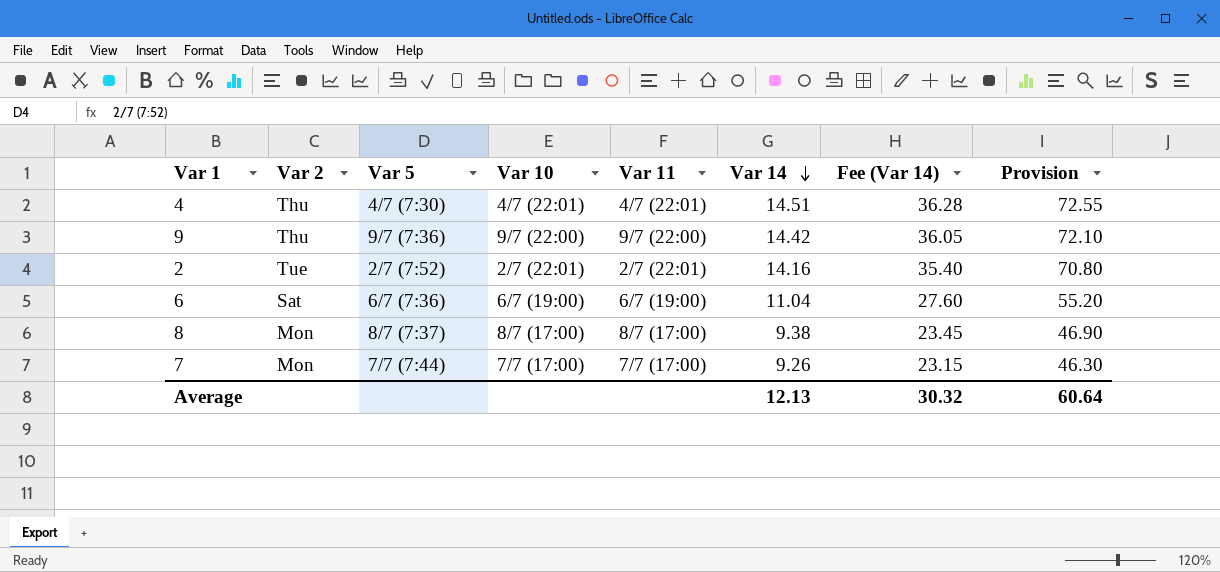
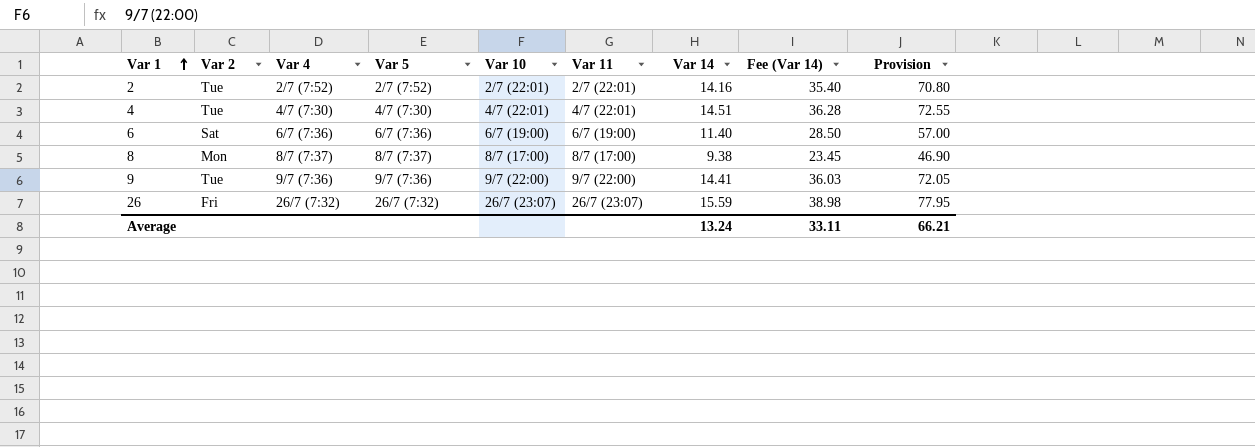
row order: Var 14 descending -> Var 1 ascending
column Var 4 | position: none -> 3
row 7: Mon | 7/7 (7:44) | 7/7 (17:00) | 7/7 (17:00) | 9.26 | 23.15 | 46.30 -> none
4 | Var 2: Thu -> Tue
6 | Var 14: 11.04 -> 11.40
6 | Fee (Var 14): 27.60 -> 28.50
6 | Provision: 55.20 -> 57.00
9 | Var 2: Thu -> Tue
9 | Var 14: 14.42 -> 14.41
9 | Fee (Var 14): 36.05 -> 36.03
9 | Provision: 72.10 -> 72.05
row 26: none -> Fri | 26/7 (7:32) | 26/7 (7:32) | 26/7 (23:07) | 26/7 (23:07) | 15.59 | 38.98 | 77.95
Average | Var 14: 12.13 -> 13.24
Average | Fee (Var 14): 30.32 -> 33.11
Average | Provision: 60.64 -> 66.21

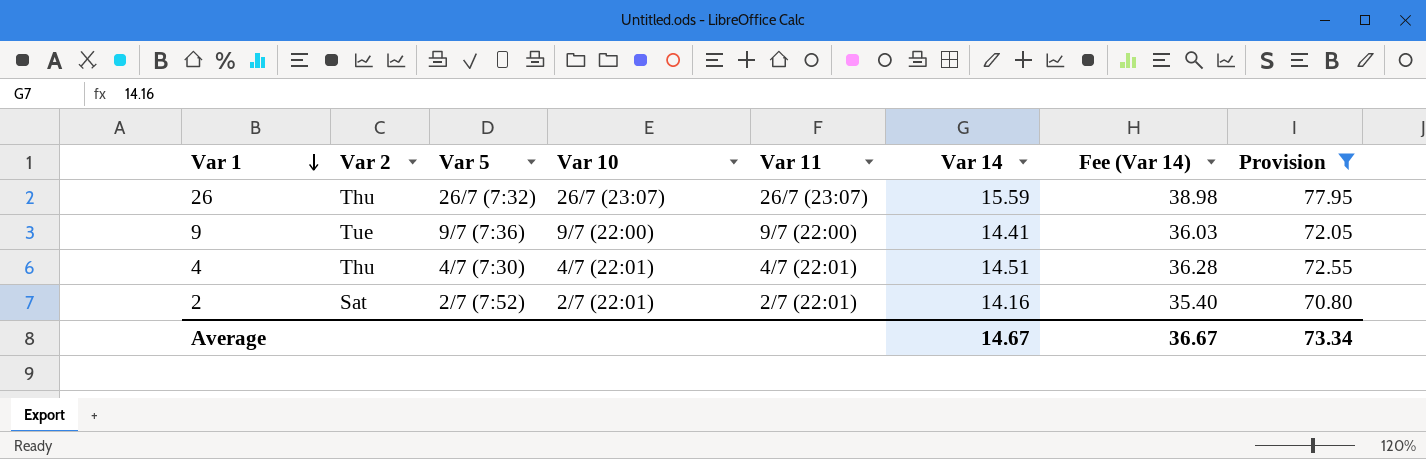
filter: none -> Provision >= 70.80
row order: Var 1 ascending -> Var 1 descending
column Var 4 | position: 3 -> none
26 | Var 2: Fri -> Thu
4 | Var 2: Tue -> Thu
2 | Var 2: Tue -> Sat
Average | Var 14: 13.24 -> 14.67
Average | Fee (Var 14): 33.11 -> 36.67
Average | Provision: 66.21 -> 73.34

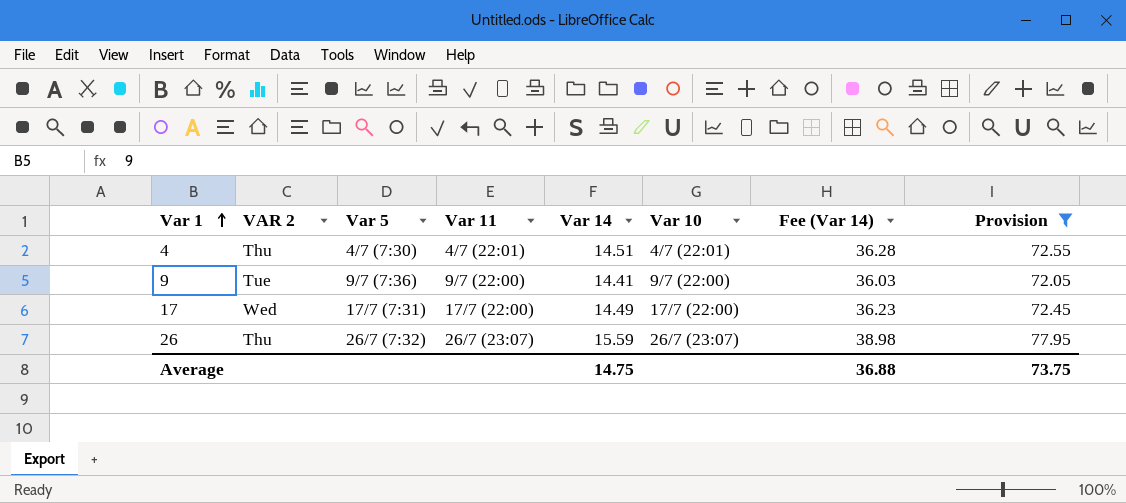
row order: Var 1 descending -> Var 1 ascending
column name: Var 2 -> VAR 2
column Var 10 | position: 4 -> 6
row 2: Sat | 2/7 (7:52) | 2/7 (22:01) | 2/7 (22:01) | 14.16 | 35.40 | 70.80 -> none
row 17: none -> Wed | 17/7 (7:31) | 17/7 (22:00) | 14.49 | 17/7 (22:00) | 36.23 | 72.45
Average | Var 14: 14.67 -> 14.75
Average | Fee (Var 14): 36.67 -> 36.88
Average | Provision: 73.34 -> 73.75

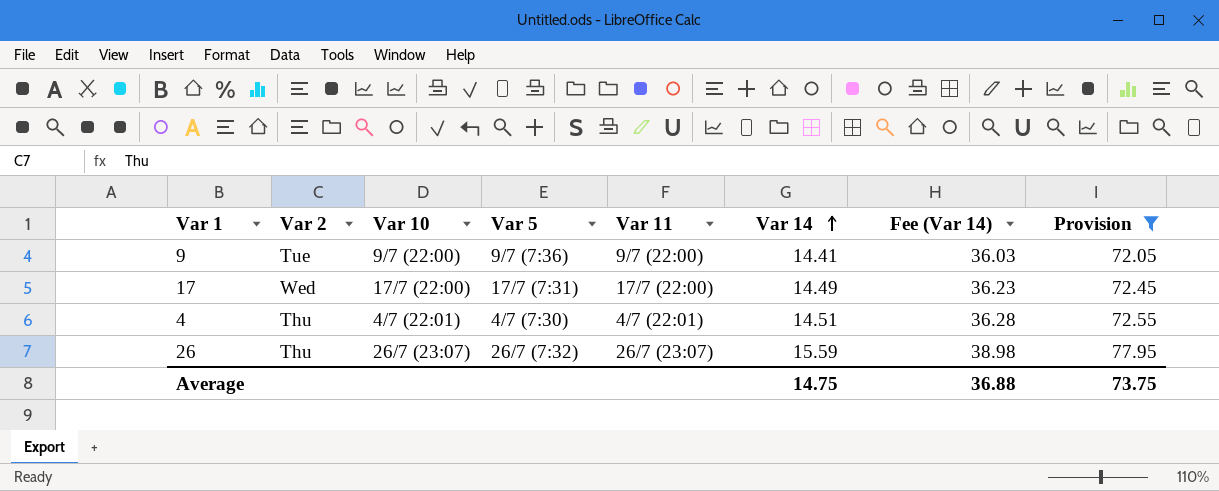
row order: Var 1 ascending -> Var 14 ascending
column name: VAR 2 -> Var 2
column Var 10 | position: 6 -> 3

